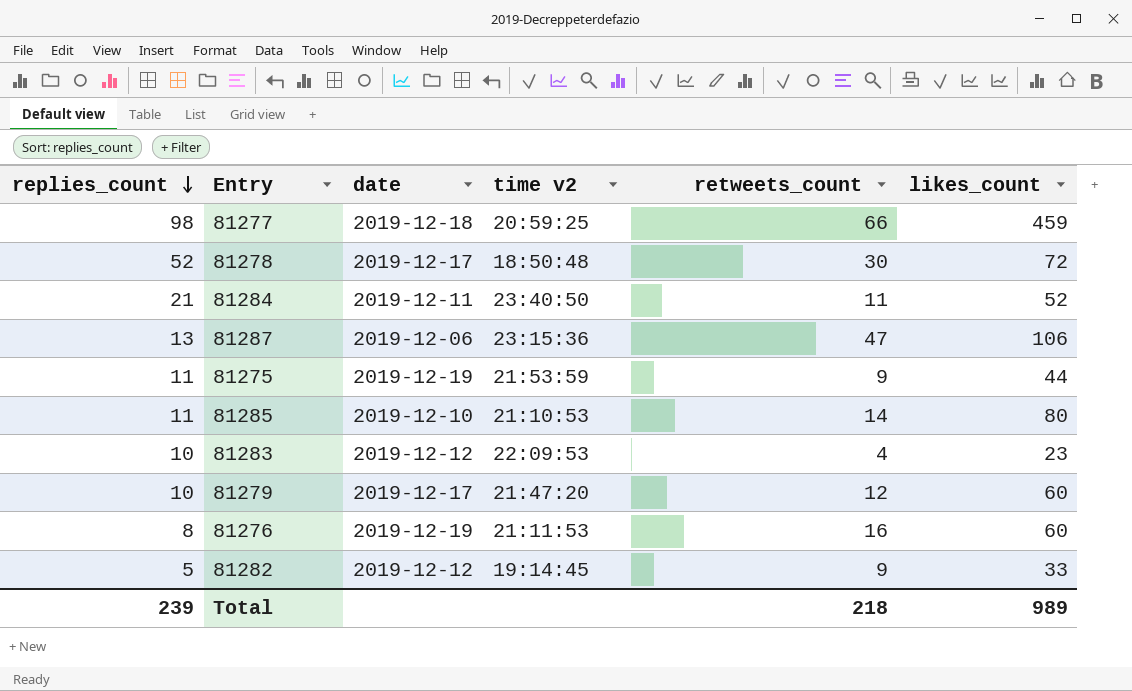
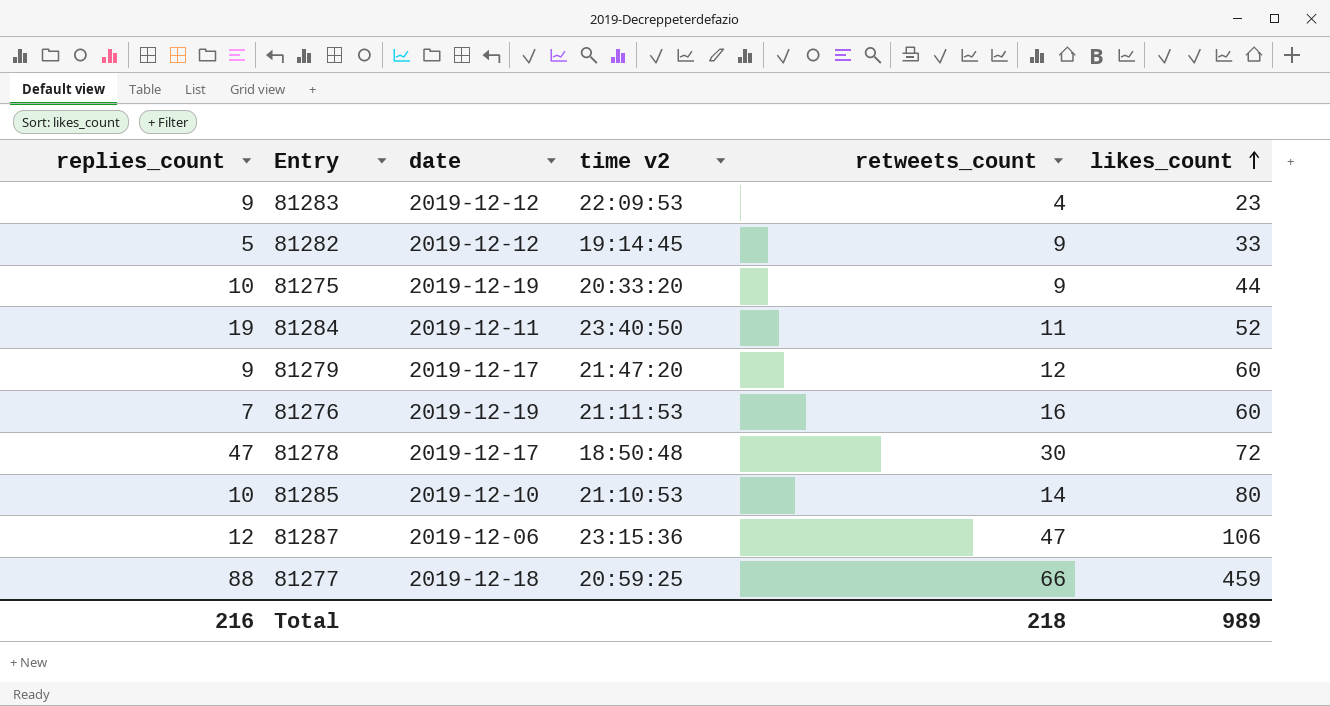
row order: replies_count descending -> likes_count ascending
81283 | replies_count: 10 -> 9
81275 | replies_count: 11 -> 10
81275 | time v2: 21:53:59 -> 20:33:20
81284 | replies_count: 21 -> 19
81279 | replies_count: 10 -> 9
81276 | replies_count: 8 -> 7
81278 | replies_count: 52 -> 47
81285 | replies_count: 11 -> 10
81287 | replies_count: 13 -> 12
81277 | replies_count: 98 -> 88
Total | replies_count: 239 -> 216

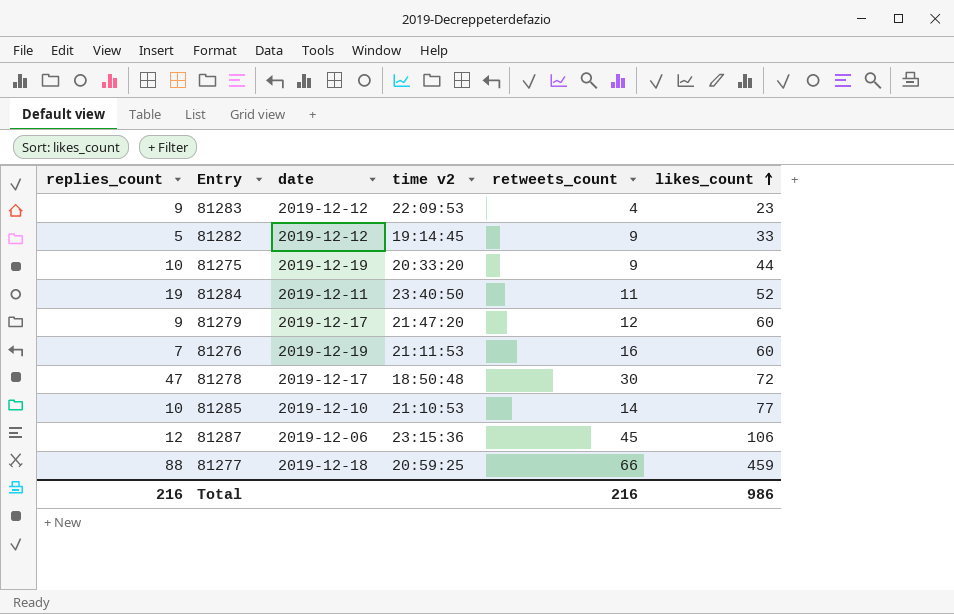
81285 | likes_count: 80 -> 77
81287 | retweets_count: 47 -> 45
Total | retweets_count: 218 -> 216
Total | likes_count: 989 -> 986

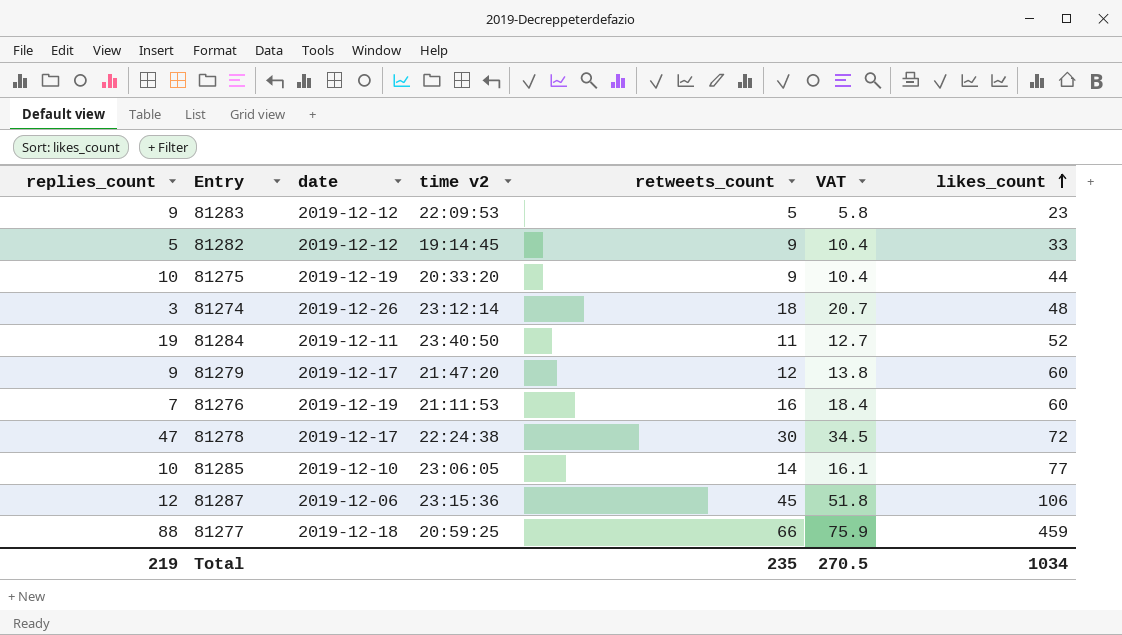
column VAT | formula: none -> [retweets_count] * 1.15
81283 | retweets_count: 4 -> 5
row 81274: none -> 3 | 2019-12-26 | 23:12:14 | 18 | 20.7 | 48
81278 | time v2: 18:50:48 -> 22:24:38
81285 | time v2: 21:10:53 -> 23:06:05
Total | replies_count: 216 -> 219
Total | retweets_count: 216 -> 235
Total | likes_count: 986 -> 1034

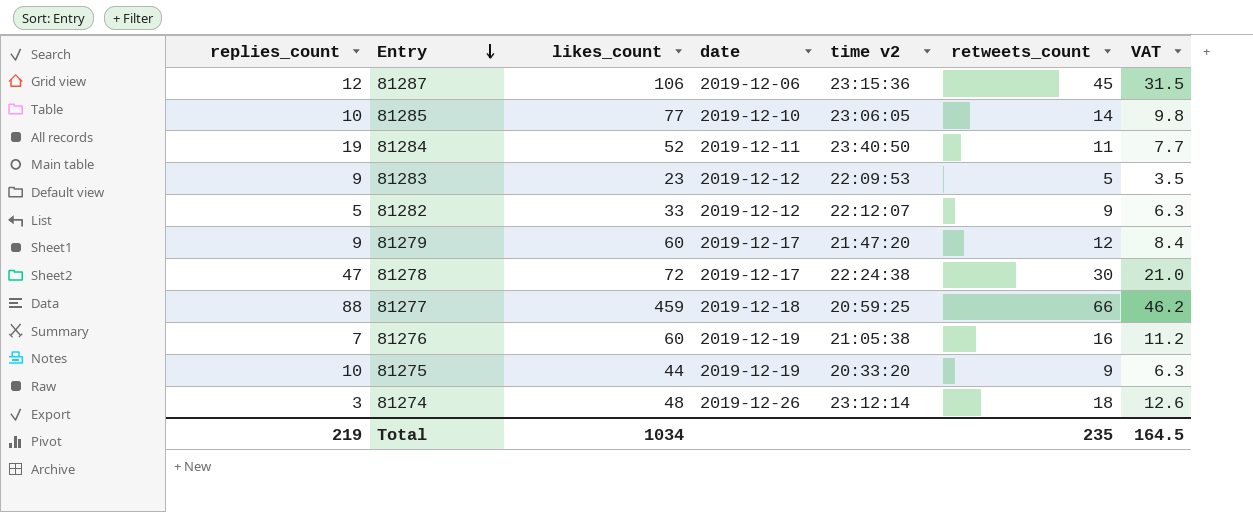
row order: likes_count ascending -> Entry descending
column likes_count | position: 7 -> 3
column VAT | formula: [retweets_count] * 1.15 -> [retweets_count] * 0.7
81282 | time v2: 19:14:45 -> 22:12:07
81276 | time v2: 21:11:53 -> 21:05:38
Total | VAT: 270.5 -> 164.5

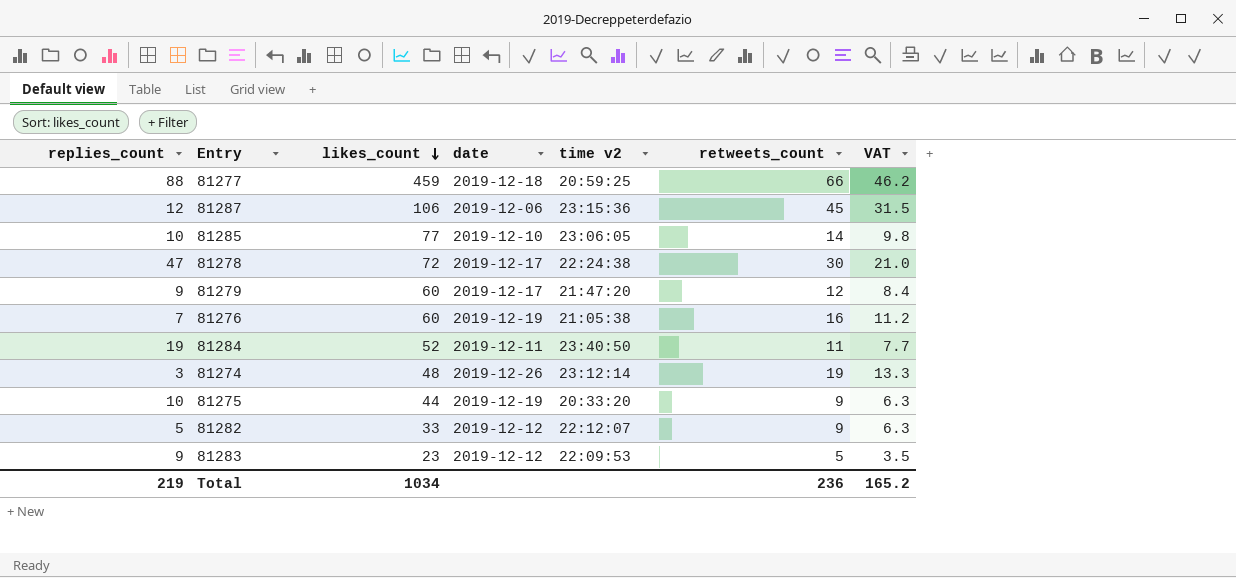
row order: Entry descending -> likes_count descending
81274 | retweets_count: 18 -> 19
81274 | VAT: 12.6 -> 13.3
Total | retweets_count: 235 -> 236
Total | VAT: 164.5 -> 165.2

